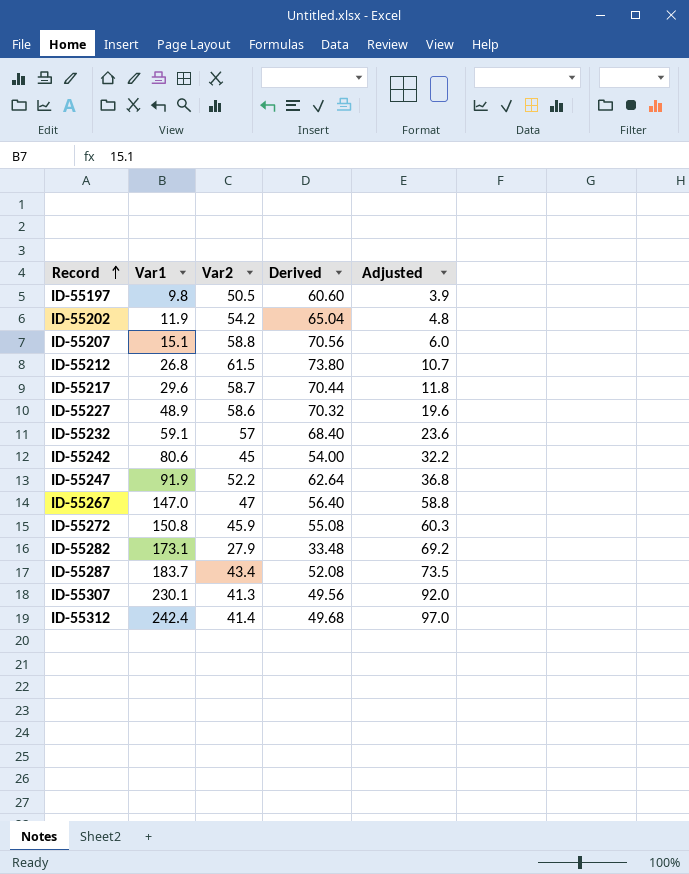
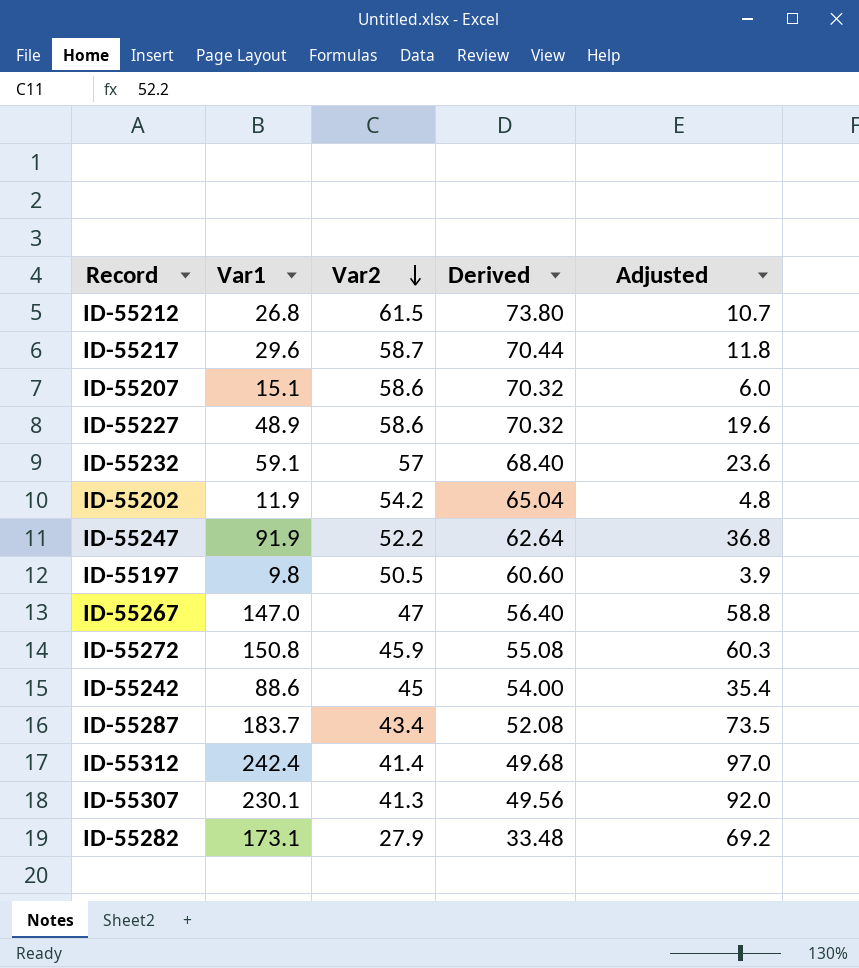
row order: Record ascending -> Var2 descending
ID-55207 | Var2: 58.8 -> 58.6
ID-55207 | Derived: 70.56 -> 70.32
ID-55242 | Var1: 80.6 -> 88.6
ID-55242 | Adjusted: 32.2 -> 35.4

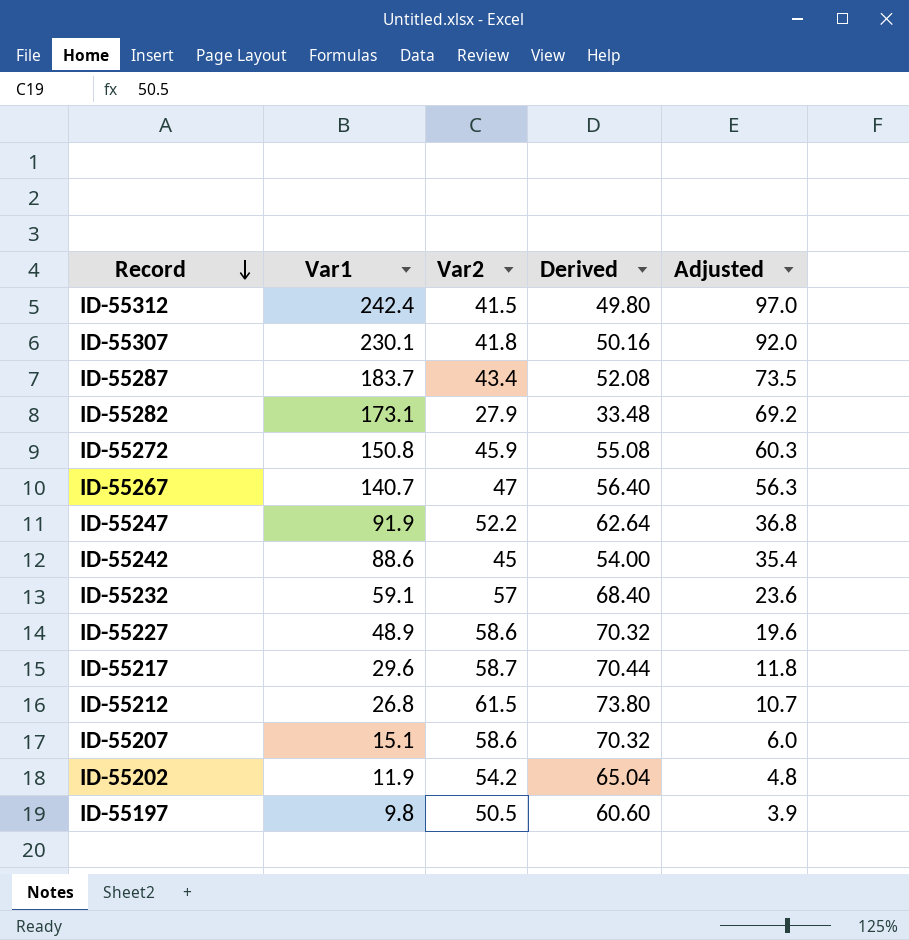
row order: Var2 descending -> Record descending
ID-55312 | Var2: 41.4 -> 41.5
ID-55312 | Derived: 49.68 -> 49.80
ID-55307 | Var2: 41.3 -> 41.8
ID-55307 | Derived: 49.56 -> 50.16
ID-55267 | Var1: 147.0 -> 140.7
ID-55267 | Adjusted: 58.8 -> 56.3

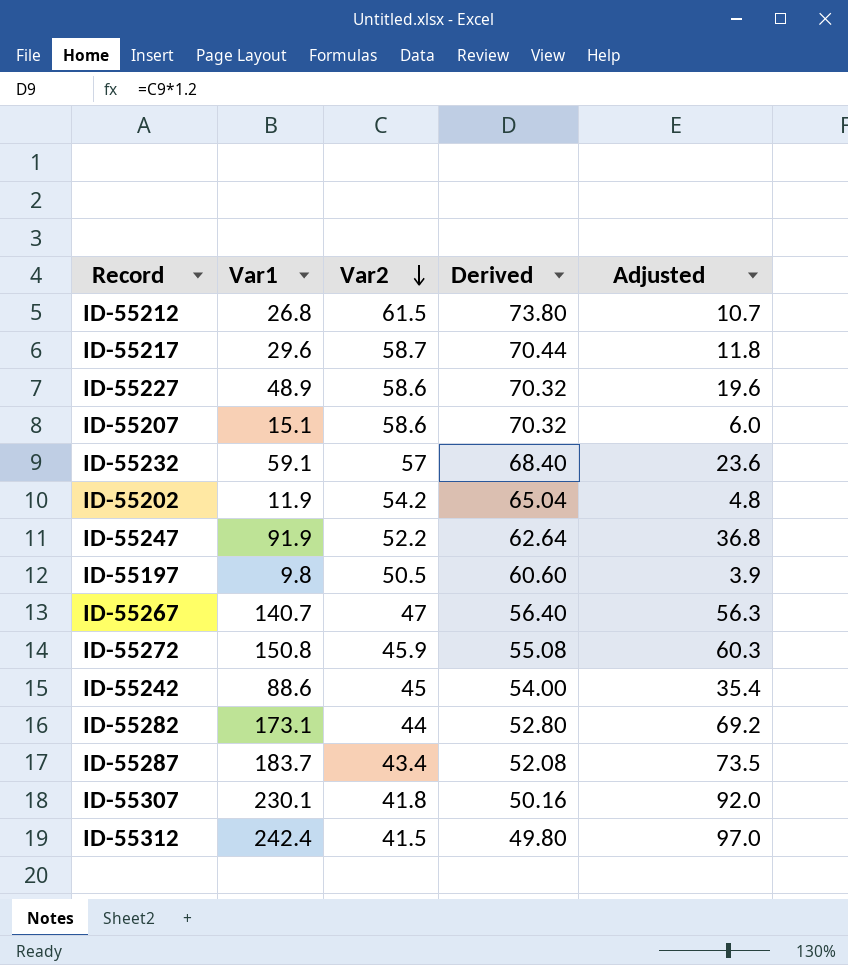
row order: Record descending -> Var2 descending
ID-55282 | Var2: 27.9 -> 44
ID-55282 | Derived: 33.48 -> 52.80

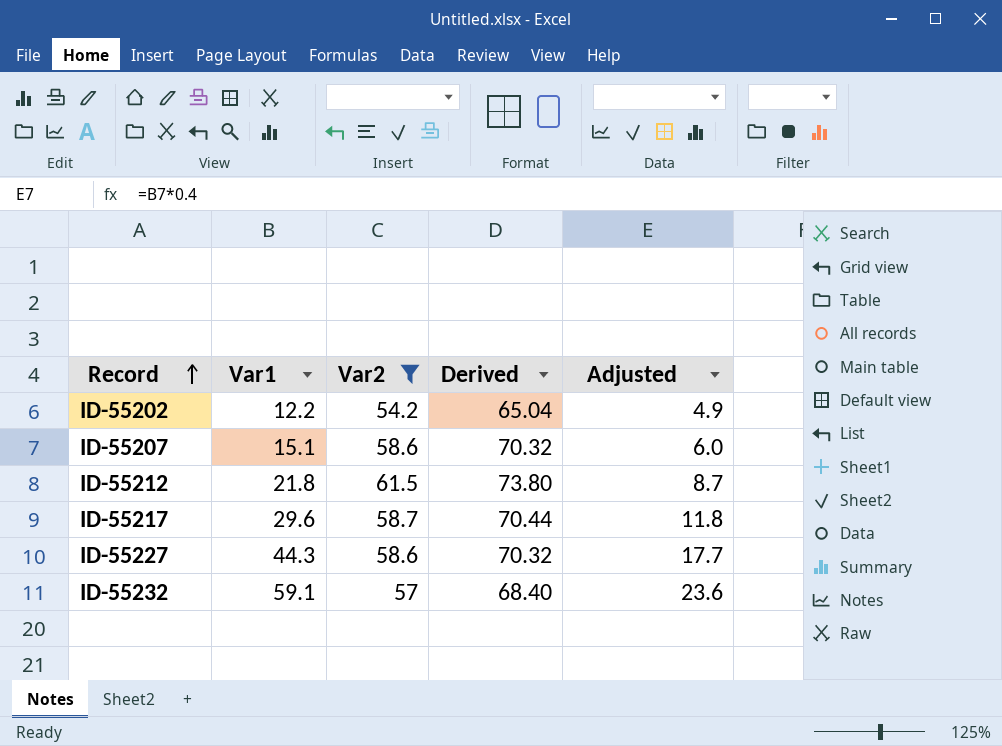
filter: none -> Var2 >= 54.2
row order: Var2 descending -> Record ascending
ID-55202 | Var1: 11.9 -> 12.2
ID-55202 | Adjusted: 4.8 -> 4.9
ID-55212 | Var1: 26.8 -> 21.8
ID-55212 | Adjusted: 10.7 -> 8.7
ID-55227 | Var1: 48.9 -> 44.3
ID-55227 | Adjusted: 19.6 -> 17.7

